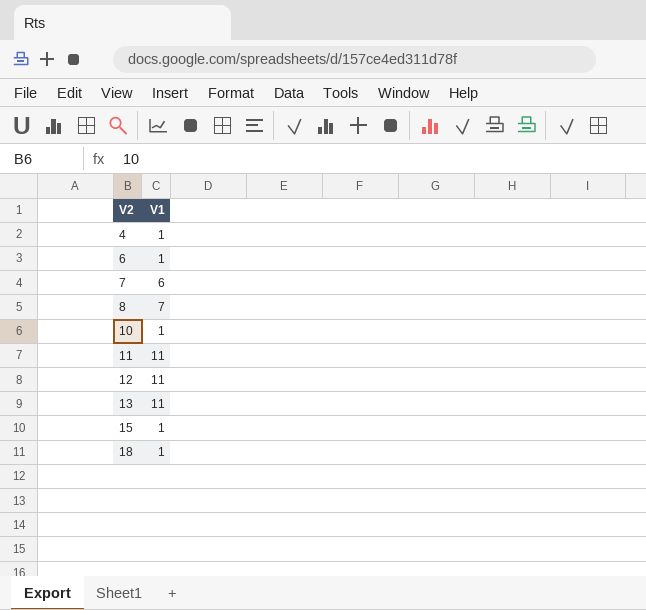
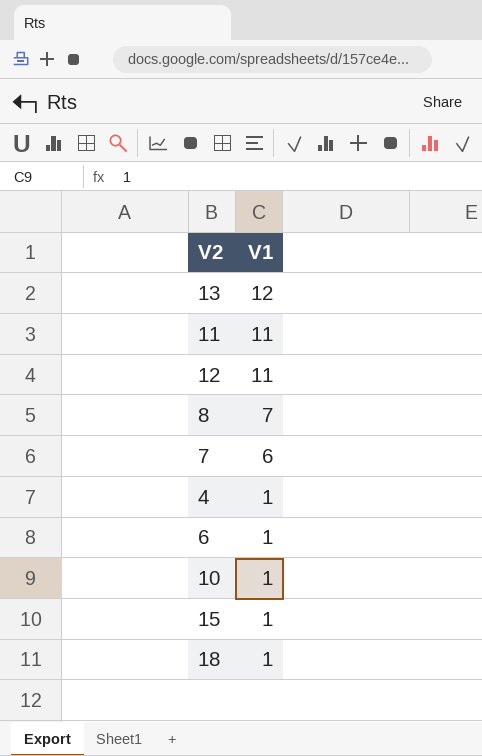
row order: V2 ascending -> V1 descending
13 | V1: 11 -> 12

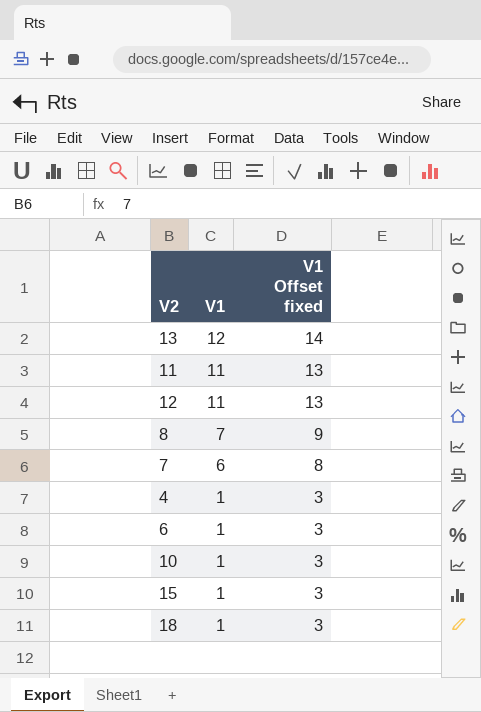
column V1 Offset fixed | formula: none -> [V1] + 2

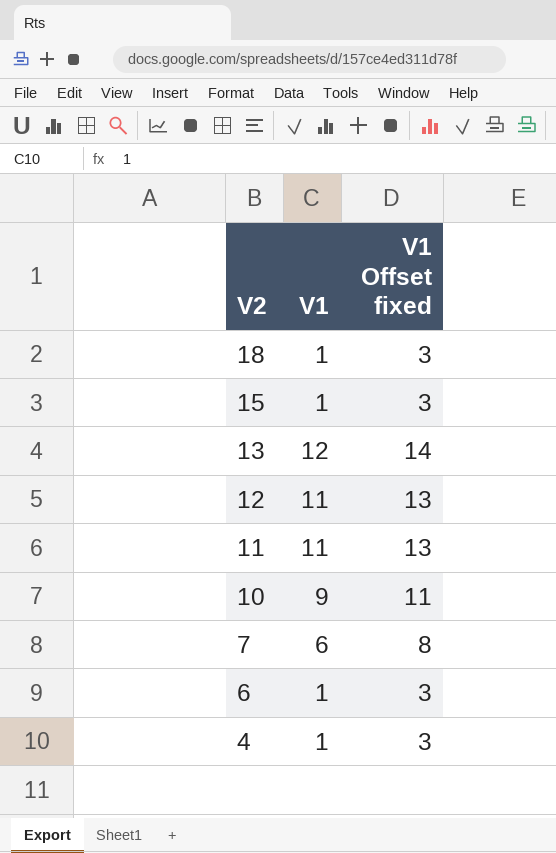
row order: V1 descending -> V2 descending
row 8: 7 | 9 -> none
10 | V1: 1 -> 9
10 | V1 Offset fixed: 3 -> 11

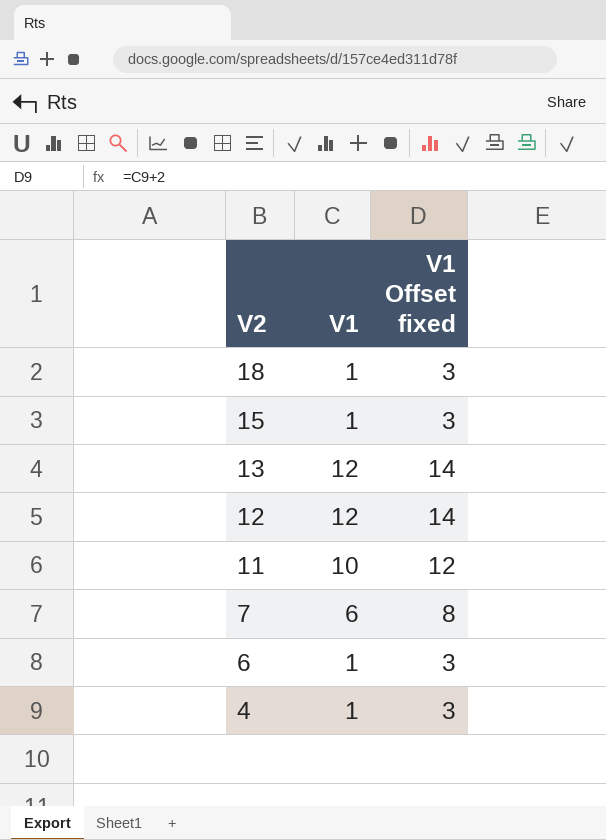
row 10: 9 | 11 -> none
12 | V1: 11 -> 12
12 | V1 Offset fixed: 13 -> 14
11 | V1: 11 -> 10
11 | V1 Offset fixed: 13 -> 12

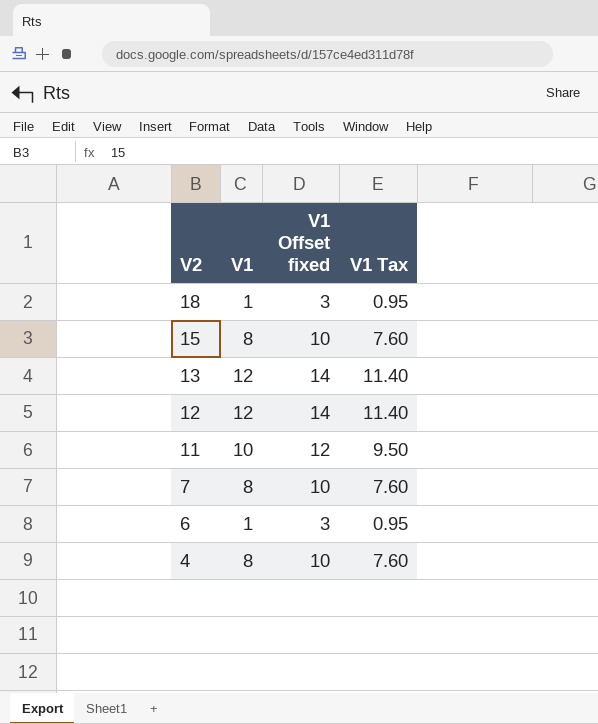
column V1 Tax | formula: none -> [V1] * 0.95
15 | V1: 1 -> 8
15 | V1 Offset fixed: 3 -> 10
7 | V1: 6 -> 8
7 | V1 Offset fixed: 8 -> 10
4 | V1: 1 -> 8
4 | V1 Offset fixed: 3 -> 10

